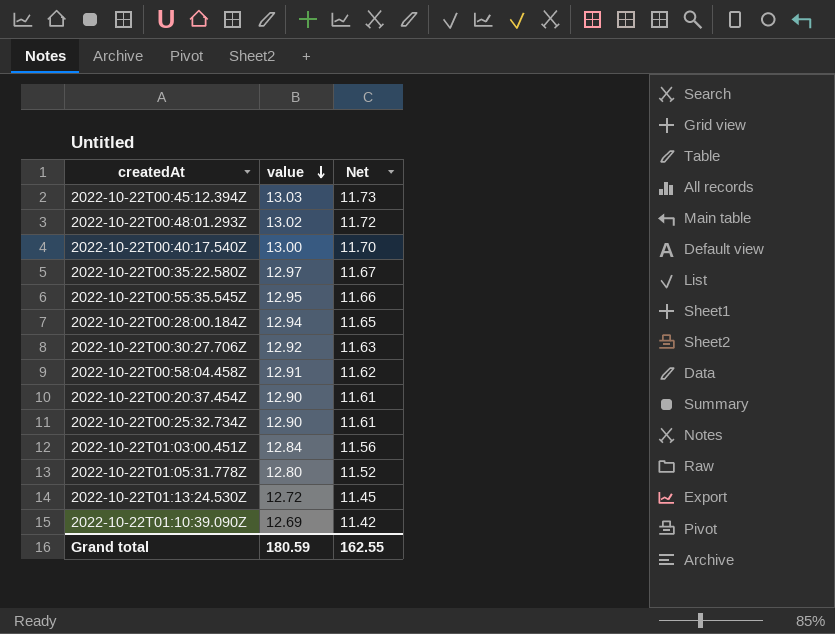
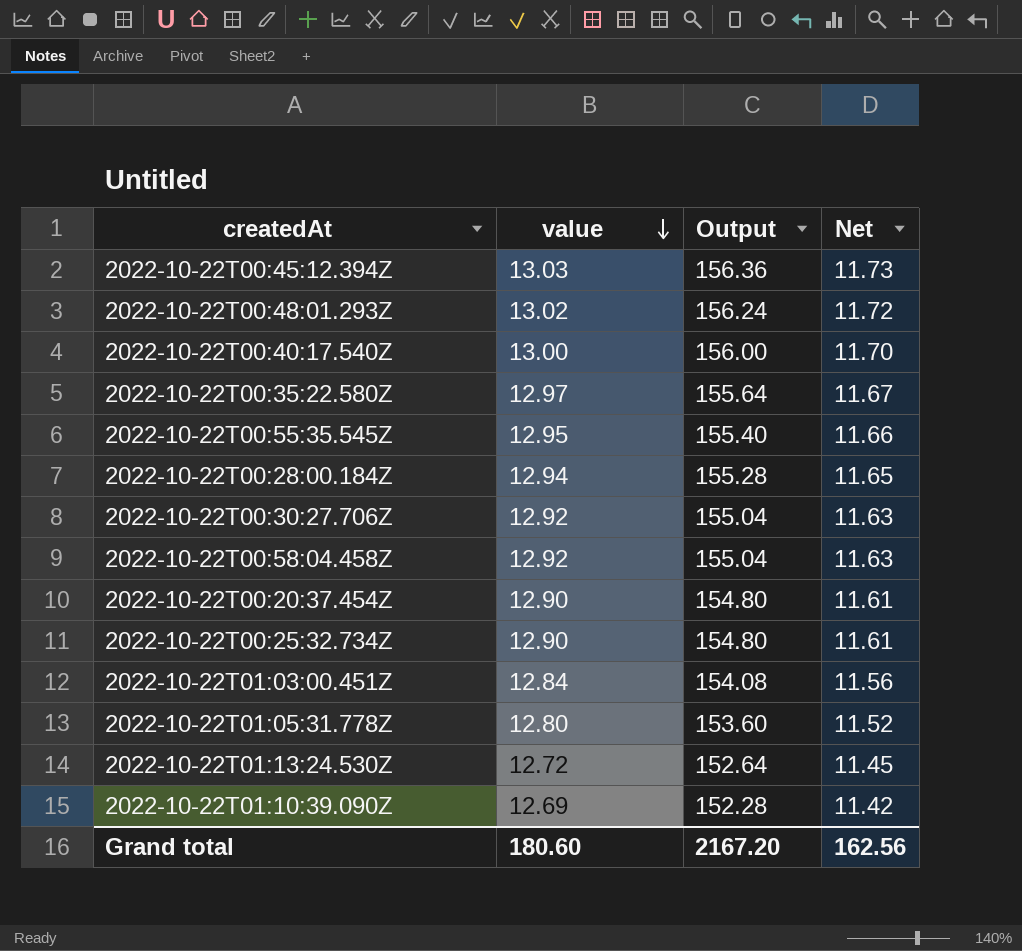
column Output | formula: none -> [value] * 12
2022-10-22T00:58:04.458Z | value: 12.91 -> 12.92
2022-10-22T00:58:04.458Z | Net: 11.62 -> 11.63
Grand total | value: 180.59 -> 180.60
Grand total | Net: 162.55 -> 162.56

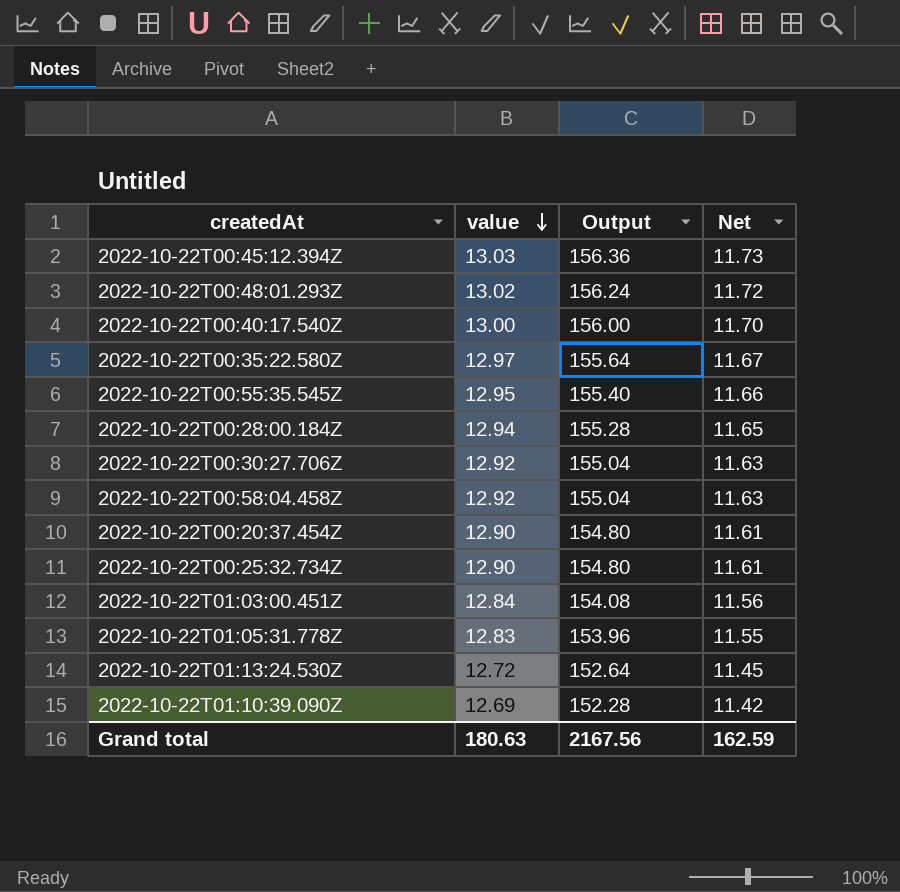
2022-10-22T01:05:31.778Z | value: 12.80 -> 12.83
2022-10-22T01:05:31.778Z | Output: 153.60 -> 153.96
2022-10-22T01:05:31.778Z | Net: 11.52 -> 11.55
Grand total | value: 180.60 -> 180.63
Grand total | Output: 2167.20 -> 2167.56
Grand total | Net: 162.56 -> 162.59

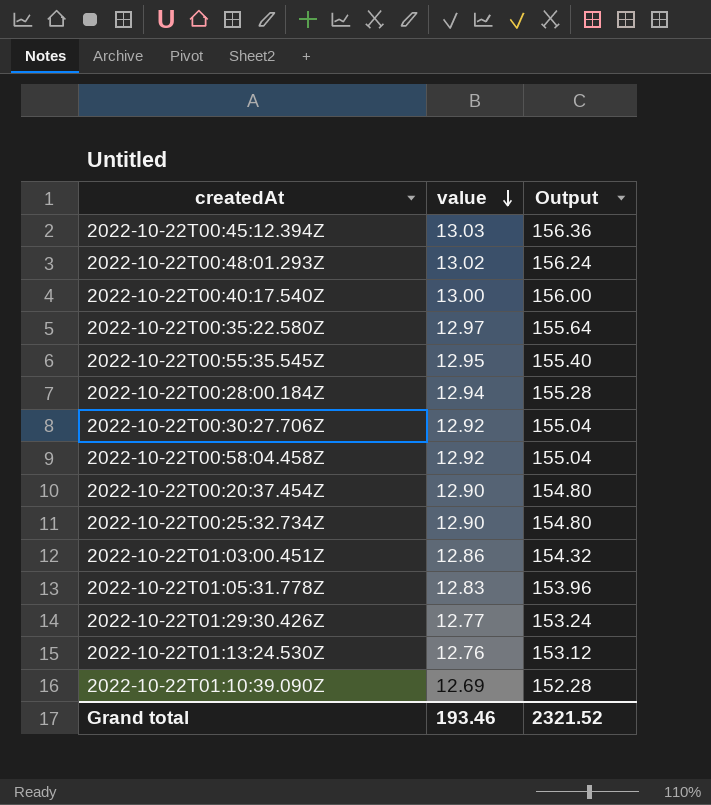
column Net | formula: [value] * 0.9 -> none
2022-10-22T01:03:00.451Z | value: 12.84 -> 12.86
2022-10-22T01:03:00.451Z | Output: 154.08 -> 154.32
row 2022-10-22T01:29:30.426Z: none -> 12.77 | 153.24
2022-10-22T01:13:24.530Z | value: 12.72 -> 12.76
2022-10-22T01:13:24.530Z | Output: 152.64 -> 153.12
Grand total | value: 180.63 -> 193.46
Grand total | Output: 2167.56 -> 2321.52

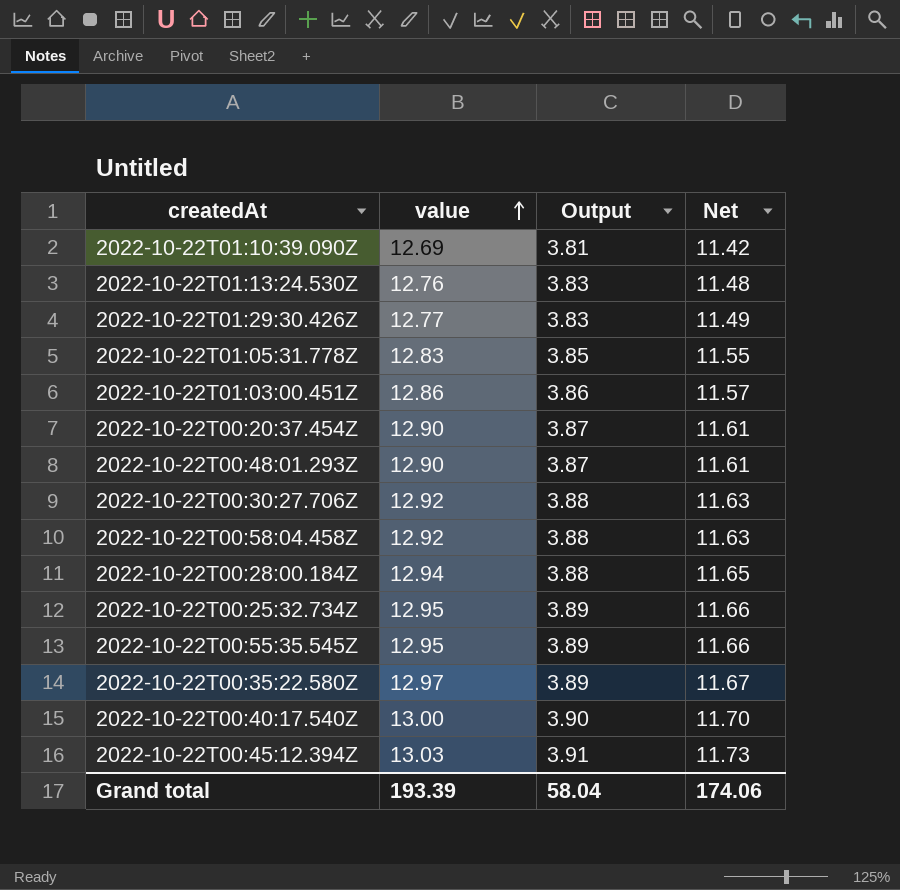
row order: value descending -> value ascending
column Output | formula: [value] * 12 -> [value] * 0.3
column Net | formula: none -> [value] * 0.9
2022-10-22T00:48:01.293Z | value: 13.02 -> 12.90
2022-10-22T00:25:32.734Z | value: 12.90 -> 12.95
Grand total | value: 193.46 -> 193.39
Grand total | Output: 2321.52 -> 58.04

